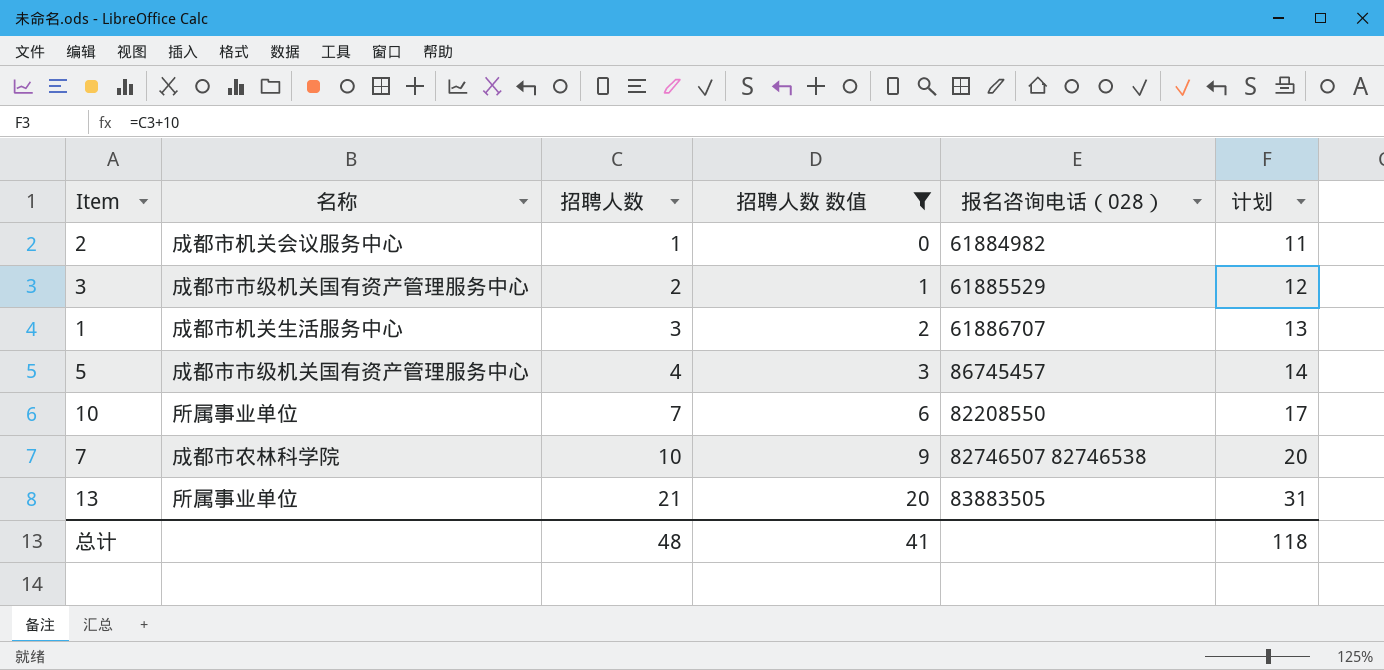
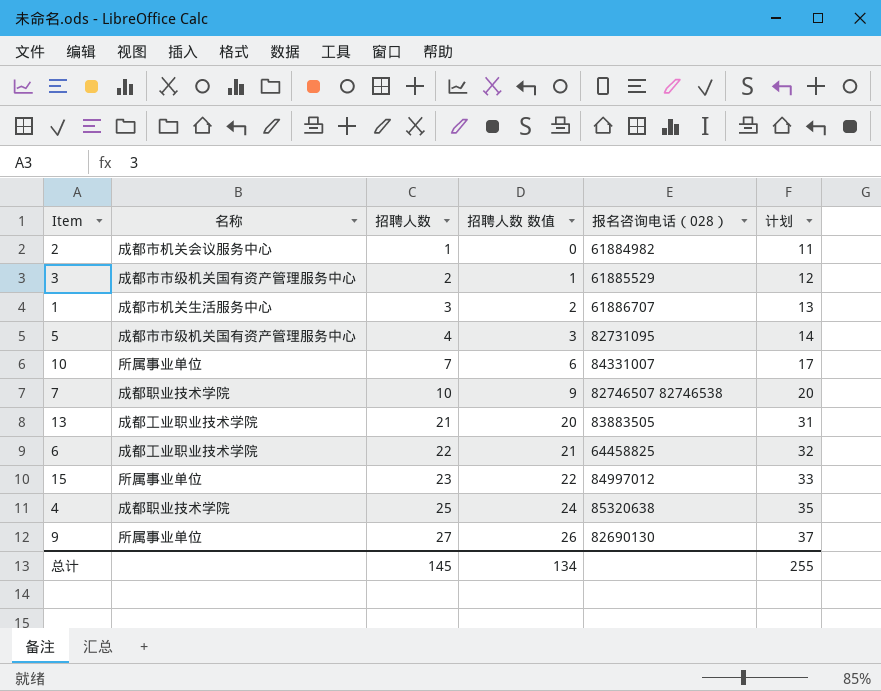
filter: 招聘人数 数值 <= 20 -> none
5 | 报名咨询电话（028）: 86745457 -> 82731095
10 | 报名咨询电话（028）: 82208550 -> 84331007
7 | 名称: 成都市农林科学院 -> 成都职业技术学院
13 | 名称: 所属事业单位 -> 成都工业职业技术学院
总计 | 招聘人数: 48 -> 145
总计 | 招聘人数 数值: 41 -> 134
总计 | 计划: 118 -> 255

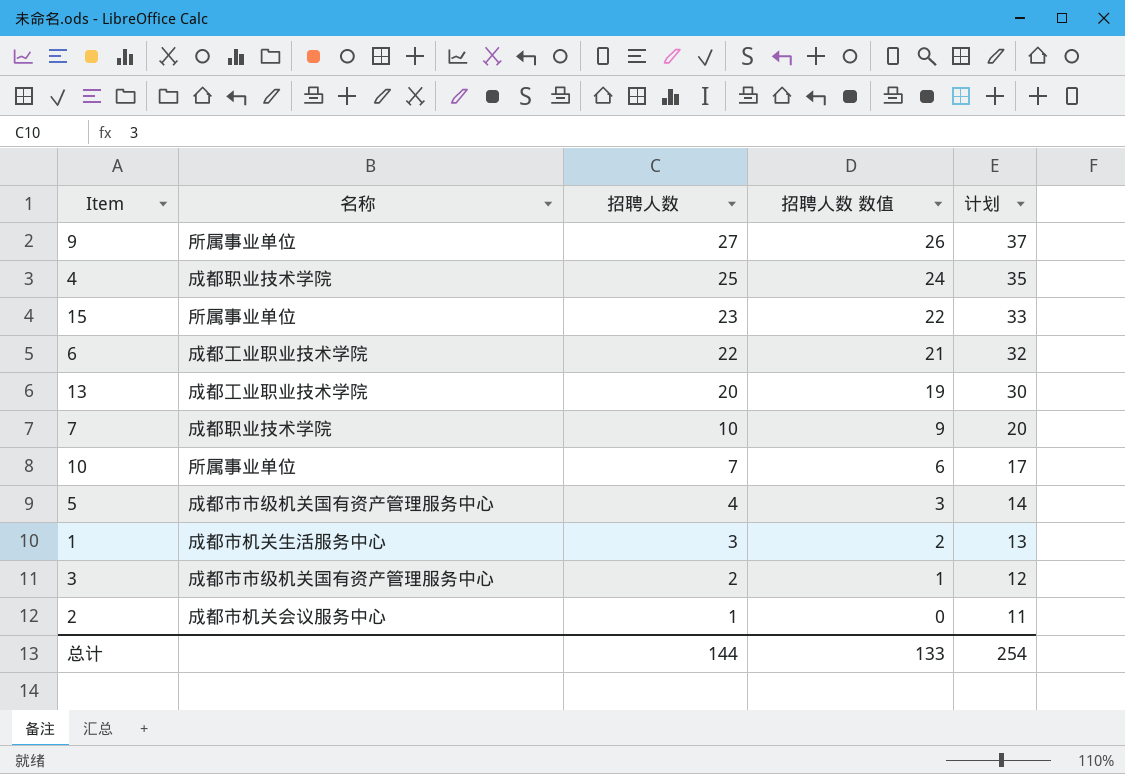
row order: 招聘人数 ascending -> 招聘人数 descending
column 报名咨询电话（028） | position: 5 -> none
13 | 招聘人数: 21 -> 20
13 | 招聘人数 数值: 20 -> 19
13 | 计划: 31 -> 30
总计 | 招聘人数: 145 -> 144
总计 | 招聘人数 数值: 134 -> 133
总计 | 计划: 255 -> 254

